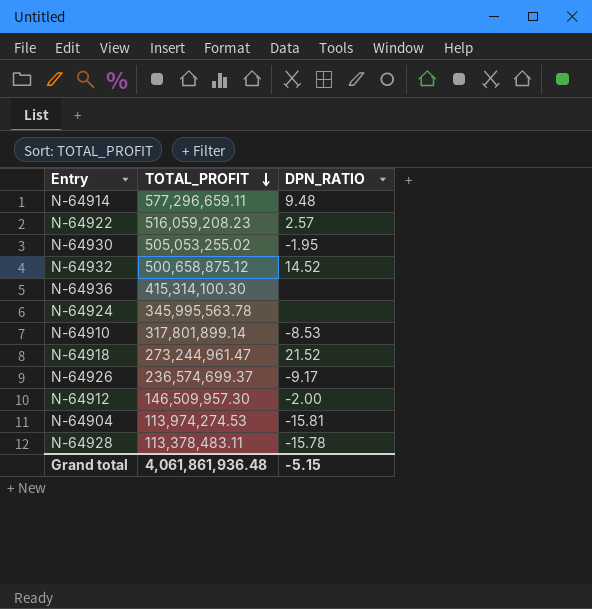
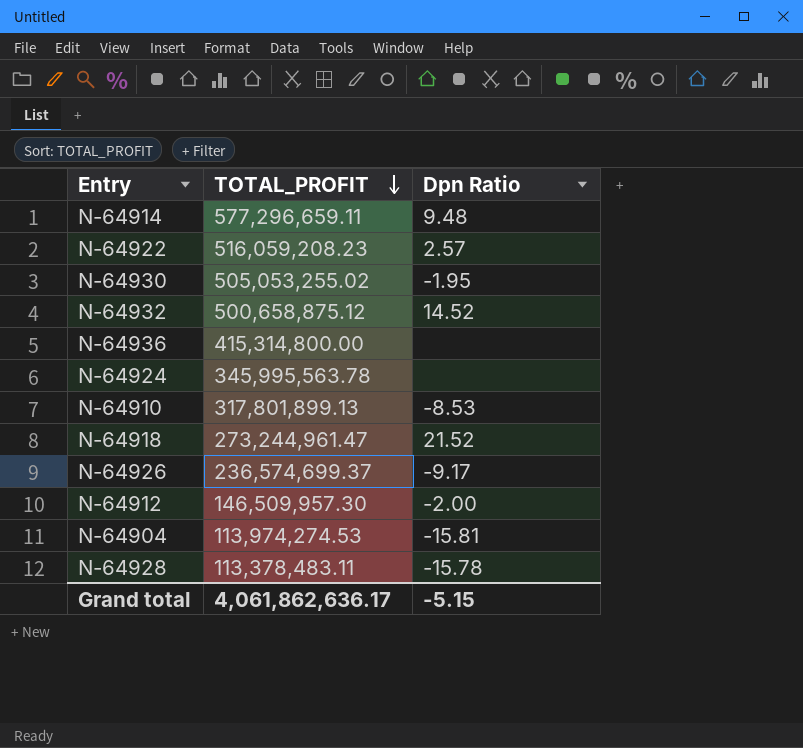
column name: DPN_RATIO -> Dpn Ratio
N-64936 | TOTAL_PROFIT: 415,314,100.30 -> 415,314,800.00
N-64910 | TOTAL_PROFIT: 317,801,899.14 -> 317,801,899.13
Grand total | TOTAL_PROFIT: 4,061,861,936.48 -> 4,061,862,636.17

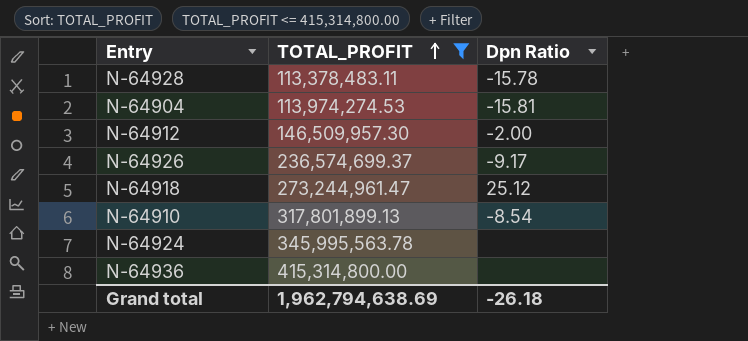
filter: none -> TOTAL_PROFIT <= 415,314,800.00
row order: TOTAL_PROFIT descending -> TOTAL_PROFIT ascending
N-64918 | Dpn Ratio: 21.52 -> 25.12
N-64910 | Dpn Ratio: -8.53 -> -8.54
Grand total | TOTAL_PROFIT: 4,061,862,636.17 -> 1,962,794,638.69
Grand total | Dpn Ratio: -5.15 -> -26.18

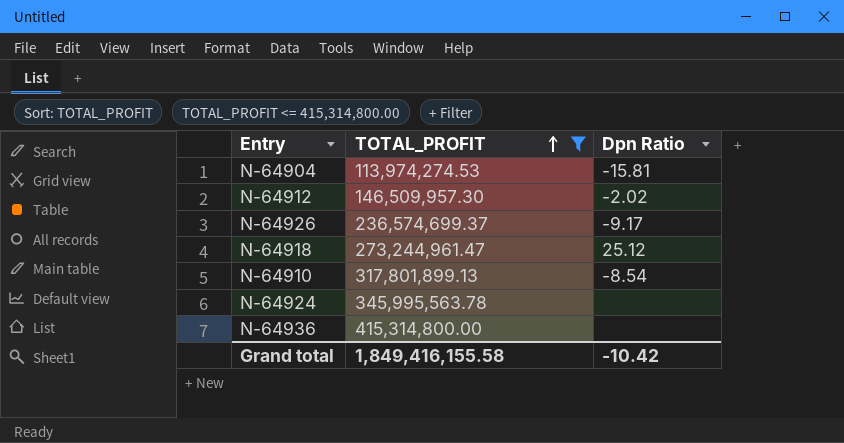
row N-64928: 113,378,483.11 | -15.78 -> none
N-64912 | Dpn Ratio: -2.00 -> -2.02
Grand total | TOTAL_PROFIT: 1,962,794,638.69 -> 1,849,416,155.58
Grand total | Dpn Ratio: -26.18 -> -10.42

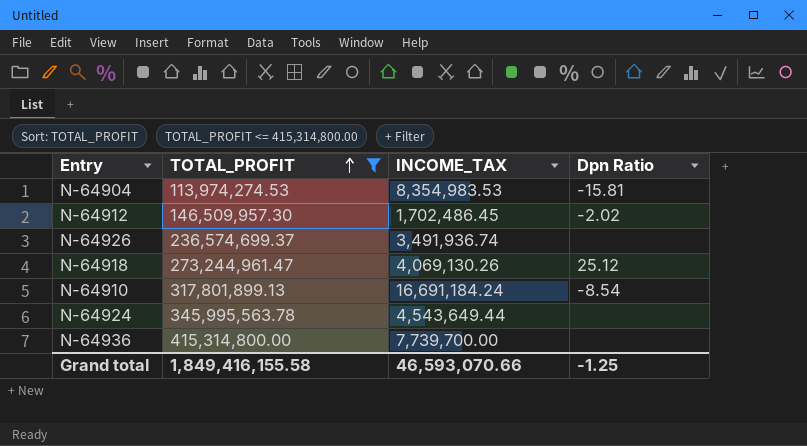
column INCOME_TAX | position: none -> 3
N-64926 | Dpn Ratio: -9.17 -> none
Grand total | Dpn Ratio: -10.42 -> -1.25

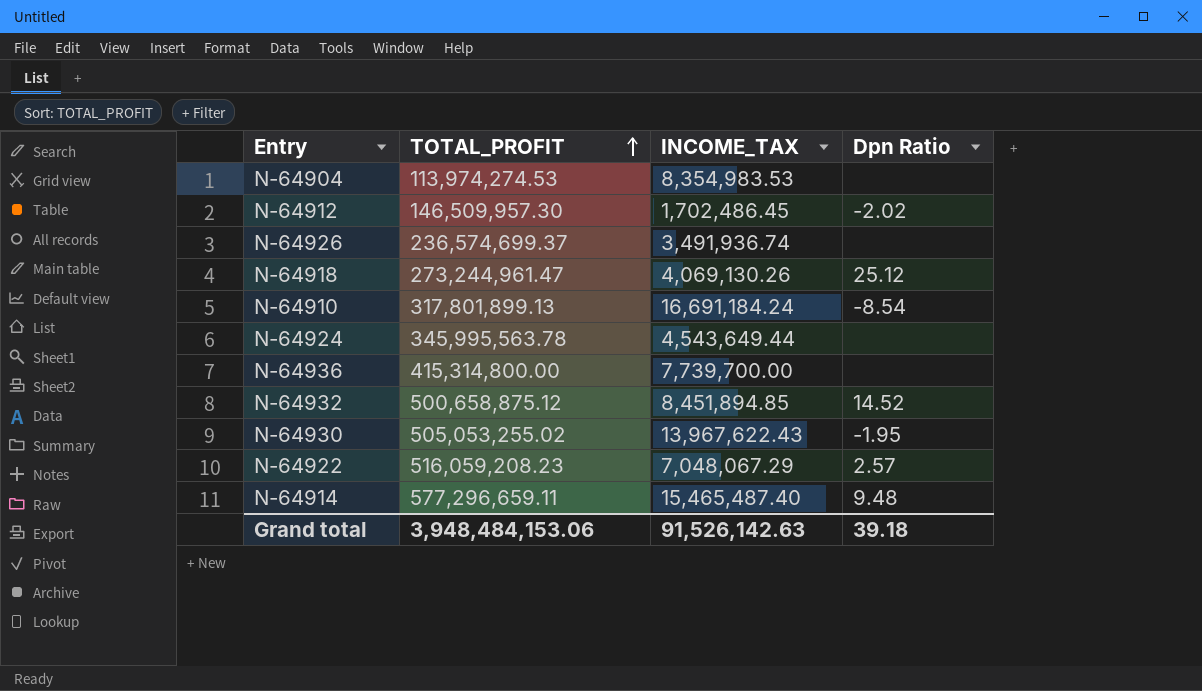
filter: TOTAL_PROFIT <= 415,314,800.00 -> none
N-64904 | Dpn Ratio: -15.81 -> none
Grand total | TOTAL_PROFIT: 1,849,416,155.58 -> 3,948,484,153.06
Grand total | INCOME_TAX: 46,593,070.66 -> 91,526,142.63
Grand total | Dpn Ratio: -1.25 -> 39.18

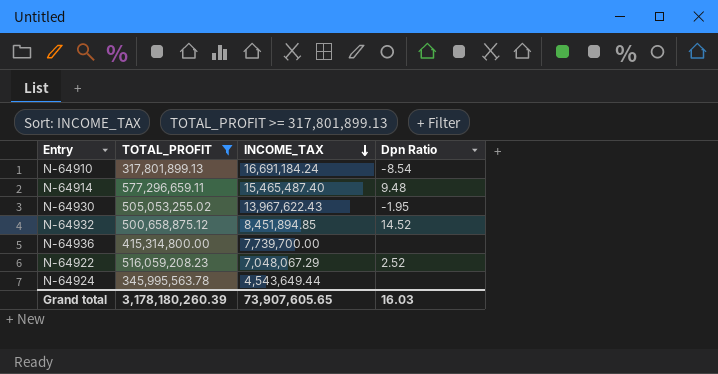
filter: none -> TOTAL_PROFIT >= 317,801,899.13
row order: TOTAL_PROFIT ascending -> INCOME_TAX descending
N-64922 | Dpn Ratio: 2.57 -> 2.52
Grand total | TOTAL_PROFIT: 3,948,484,153.06 -> 3,178,180,260.39
Grand total | INCOME_TAX: 91,526,142.63 -> 73,907,605.65
Grand total | Dpn Ratio: 39.18 -> 16.03

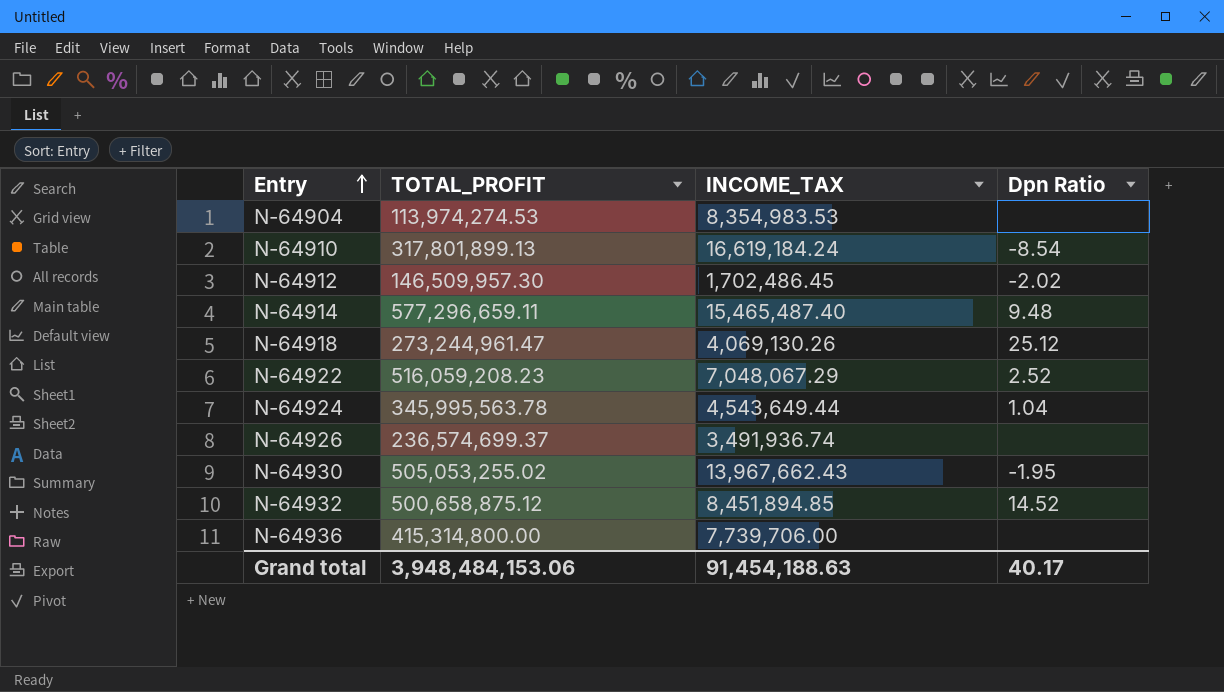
filter: TOTAL_PROFIT >= 317,801,899.13 -> none
row order: INCOME_TAX descending -> Entry ascending
N-64910 | INCOME_TAX: 16,691,184.24 -> 16,619,184.24
N-64924 | Dpn Ratio: none -> 1.04
N-64930 | INCOME_TAX: 13,967,622.43 -> 13,967,662.43
N-64936 | INCOME_TAX: 7,739,700.00 -> 7,739,706.00
Grand total | TOTAL_PROFIT: 3,178,180,260.39 -> 3,948,484,153.06
Grand total | INCOME_TAX: 73,907,605.65 -> 91,454,188.63
Grand total | Dpn Ratio: 16.03 -> 40.17

